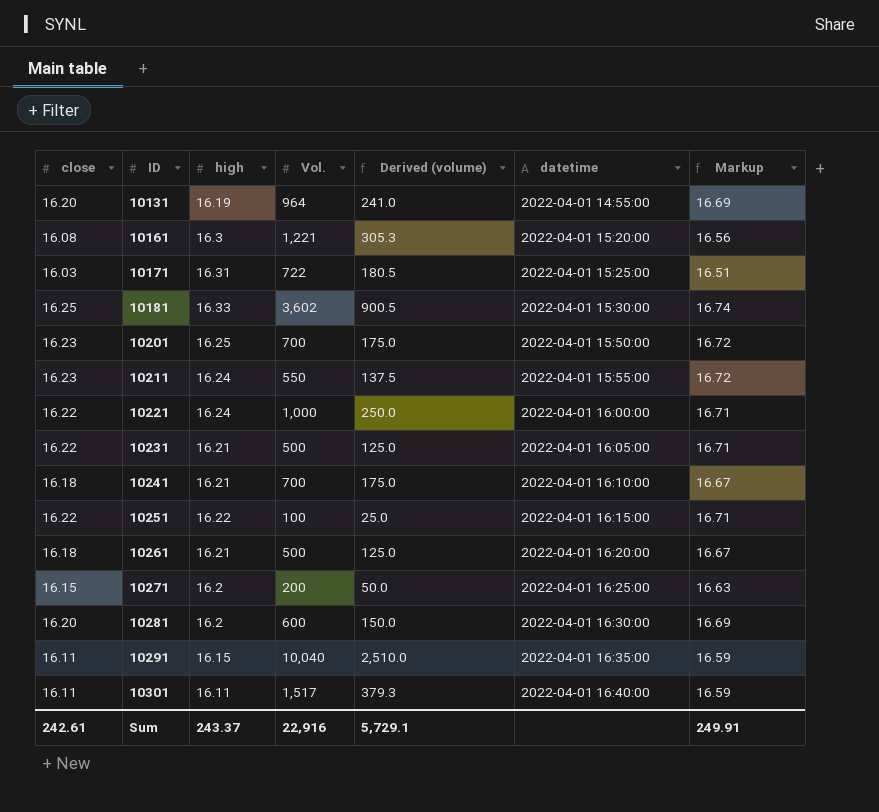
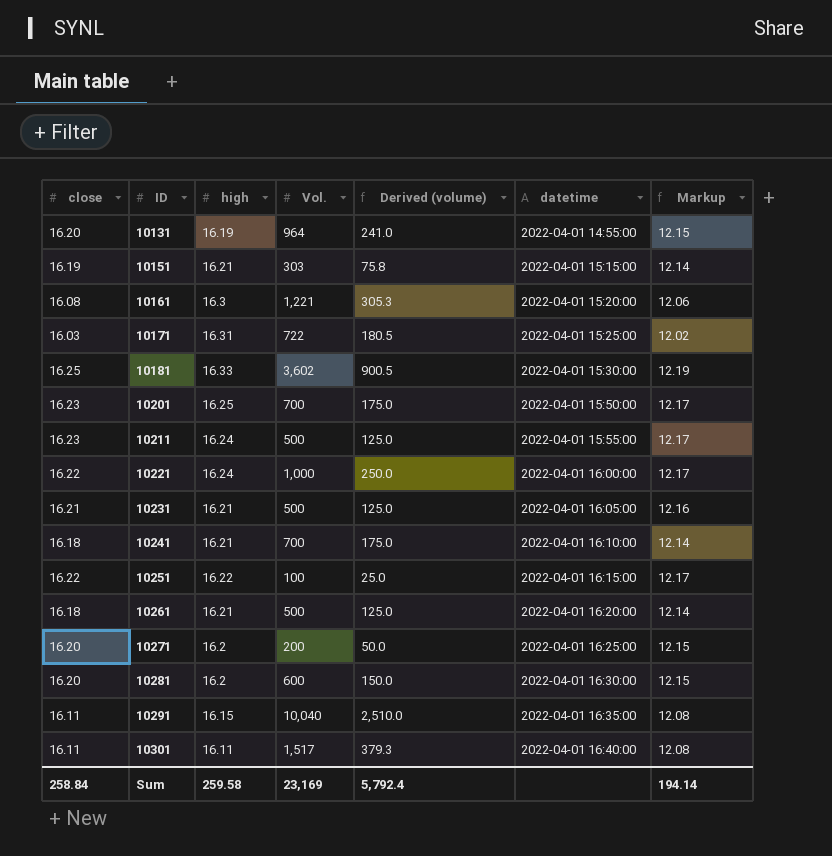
column Markup | formula: [close] * 1.03 -> [close] * 0.75
row 10151: none -> 16.19 | 16.21 | 303 | 75.8 | 2022-04-01 15:15:00 | 12.14
10211 | Vol.: 550 -> 500
10211 | Derived (volume): 137.5 -> 125.0
10231 | close: 16.22 -> 16.21
10271 | close: 16.15 -> 16.20
Sum | close: 242.61 -> 258.84
Sum | high: 243.37 -> 259.58
Sum | Vol.: 22,916 -> 23,169
Sum | Derived (volume): 5,729.1 -> 5,792.4
Sum | Markup: 249.91 -> 194.14

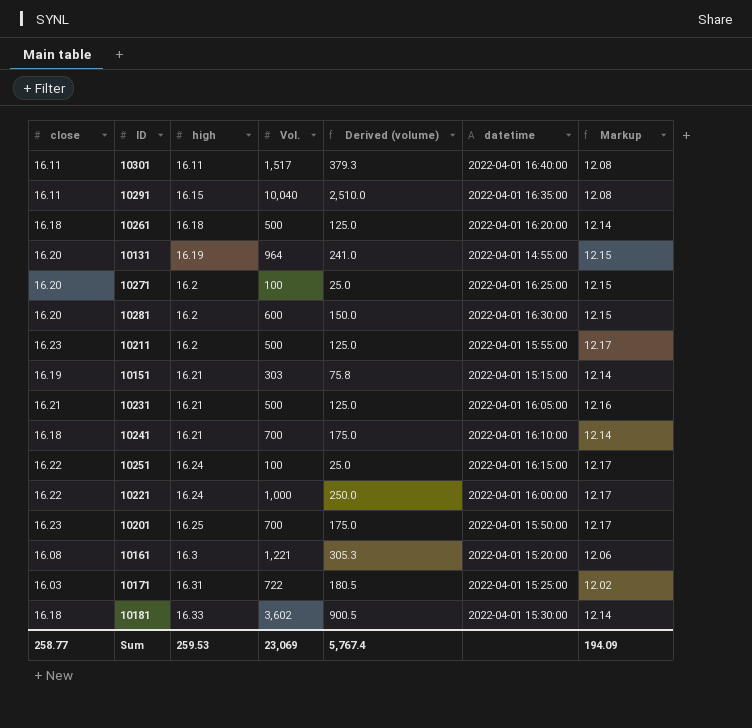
row order: ID ascending -> high ascending
10261 | high: 16.21 -> 16.18
10271 | Vol.: 200 -> 100
10271 | Derived (volume): 50.0 -> 25.0
10211 | high: 16.24 -> 16.2
10251 | high: 16.22 -> 16.24
10181 | close: 16.25 -> 16.18
10181 | Markup: 12.19 -> 12.14
Sum | close: 258.84 -> 258.77
Sum | high: 259.58 -> 259.53
Sum | Vol.: 23,169 -> 23,069
Sum | Derived (volume): 5,792.4 -> 5,767.4
Sum | Markup: 194.14 -> 194.09

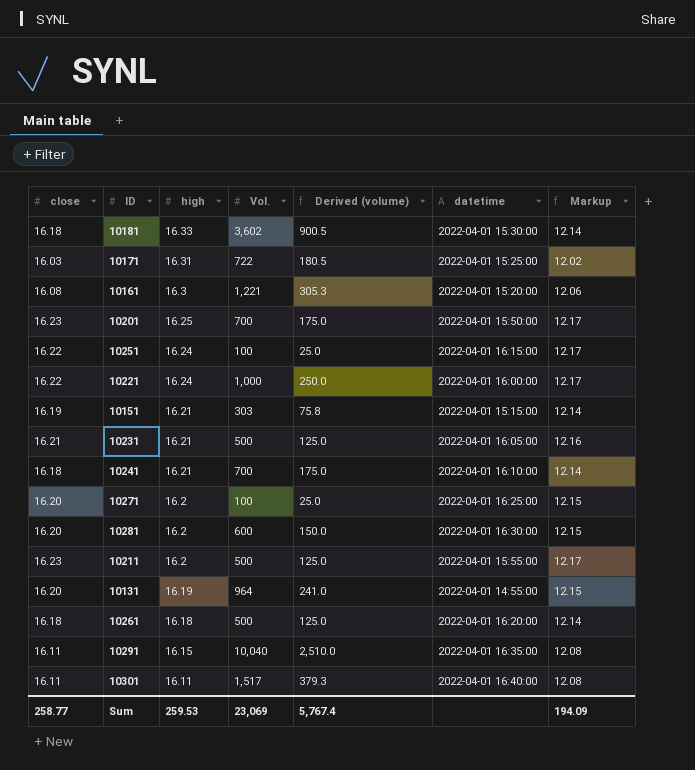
row order: high ascending -> high descending

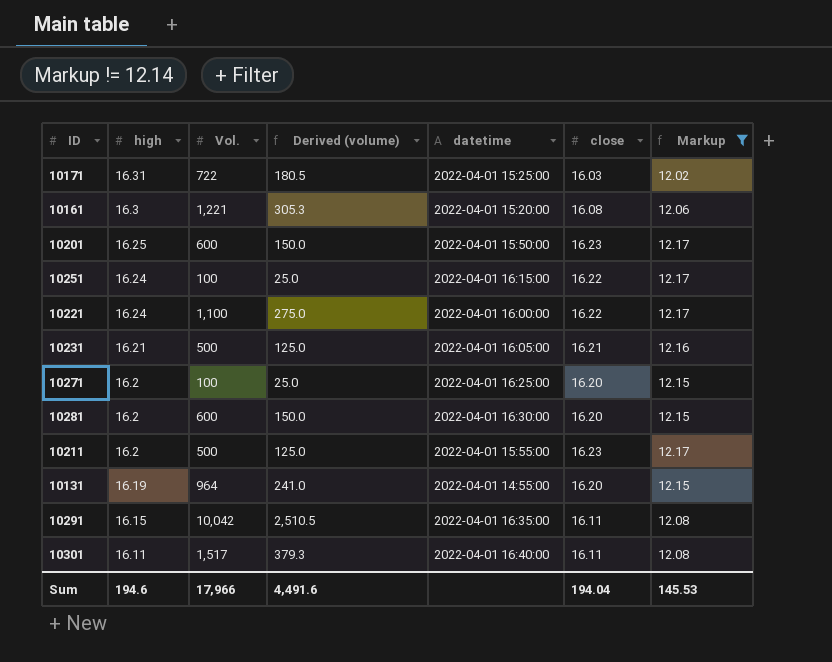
filter: none -> Markup != 12.14
column close | position: 1 -> 6
10201 | Vol.: 700 -> 600
10201 | Derived (volume): 175.0 -> 150.0
10221 | Vol.: 1,000 -> 1,100
10221 | Derived (volume): 250.0 -> 275.0
10291 | Vol.: 10,040 -> 10,042
10291 | Derived (volume): 2,510.0 -> 2,510.5
Sum | high: 259.53 -> 194.6
Sum | Vol.: 23,069 -> 17,966
Sum | Derived (volume): 5,767.4 -> 4,491.6
Sum | close: 258.77 -> 194.04
Sum | Markup: 194.09 -> 145.53

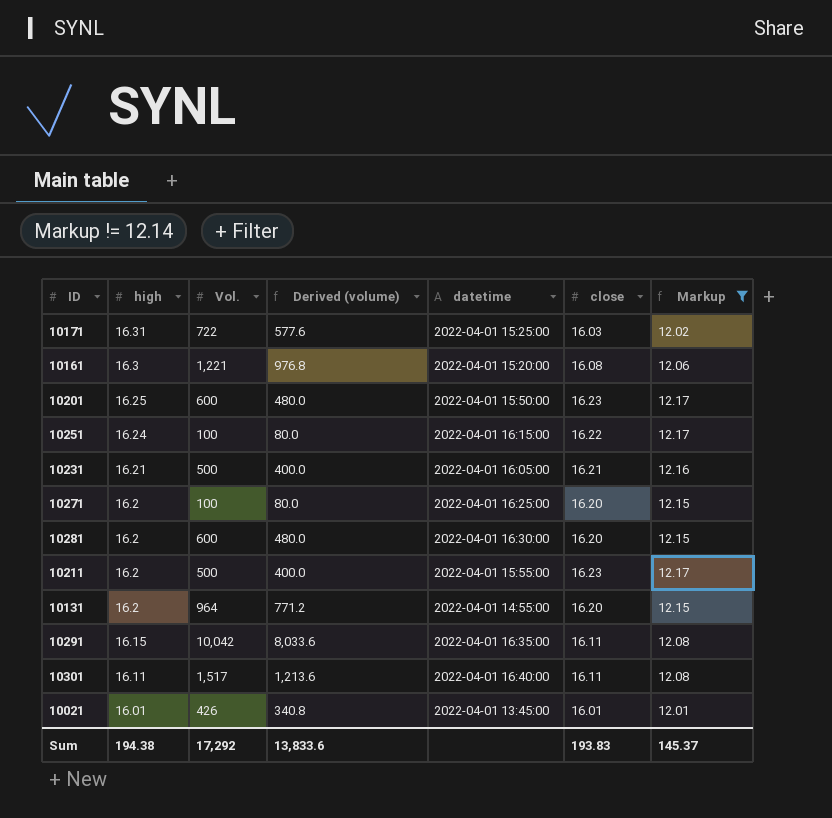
column Derived (volume) | formula: [Vol.] * 0.25 -> [Vol.] * 0.8
row 10221: 16.24 | 1,100 | 275.0 | 2022-04-01 16:00:00 | 16.22 | 12.17 -> none
10131 | high: 16.19 -> 16.2
row 10021: none -> 16.01 | 426 | 340.8 | 2022-04-01 13:45:00 | 16.01 | 12.01
Sum | high: 194.6 -> 194.38
Sum | Vol.: 17,966 -> 17,292
Sum | Derived (volume): 4,491.6 -> 13,833.6
Sum | close: 194.04 -> 193.83
Sum | Markup: 145.53 -> 145.37

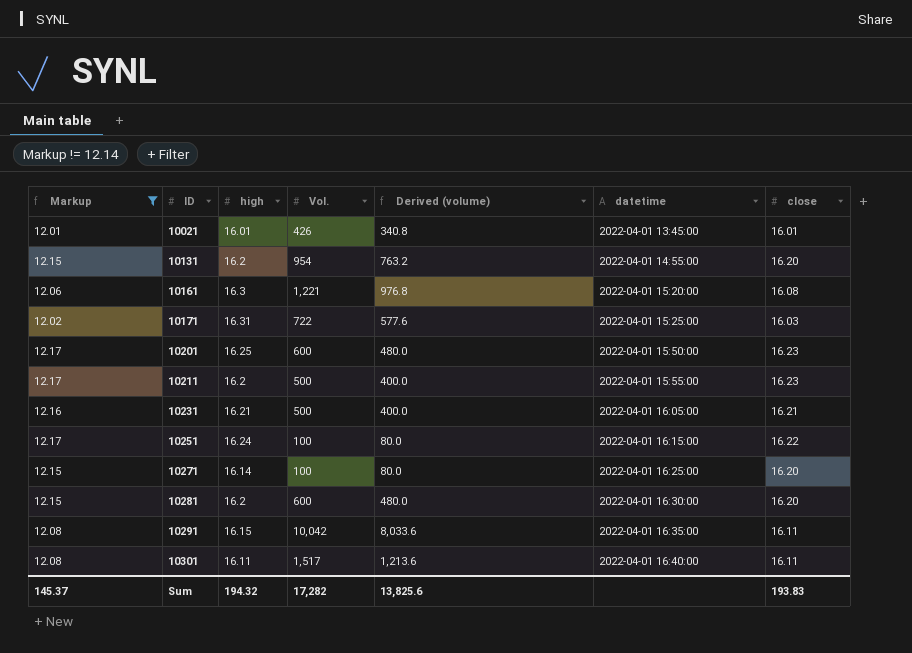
row order: high descending -> ID ascending
column Markup | position: 7 -> 1
10131 | Vol.: 964 -> 954
10131 | Derived (volume): 771.2 -> 763.2
10271 | high: 16.2 -> 16.14
Sum | high: 194.38 -> 194.32
Sum | Vol.: 17,292 -> 17,282
Sum | Derived (volume): 13,833.6 -> 13,825.6

